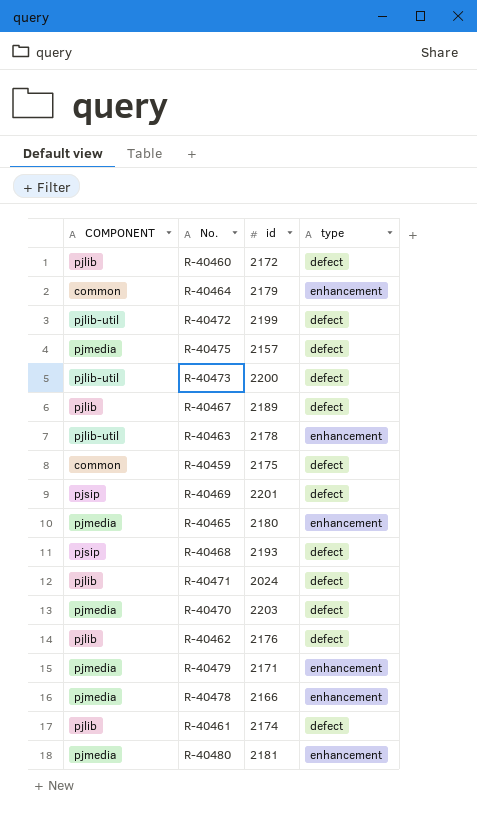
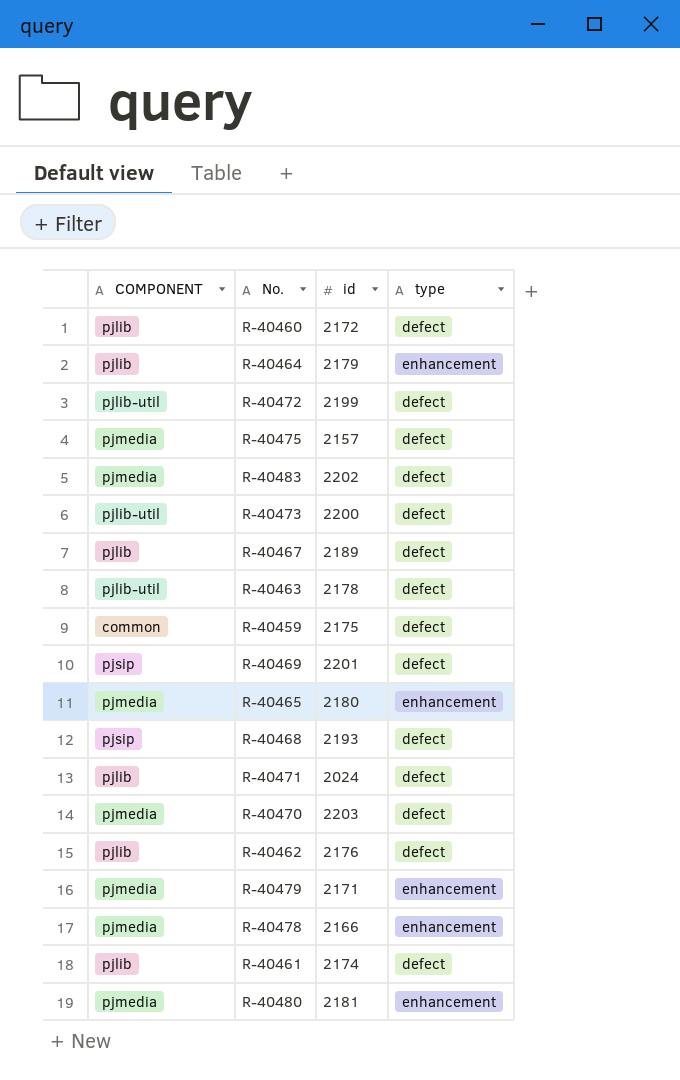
R-40464 | COMPONENT: common -> pjlib
row R-40483: none -> pjmedia | 2202 | defect
R-40463 | type: enhancement -> defect

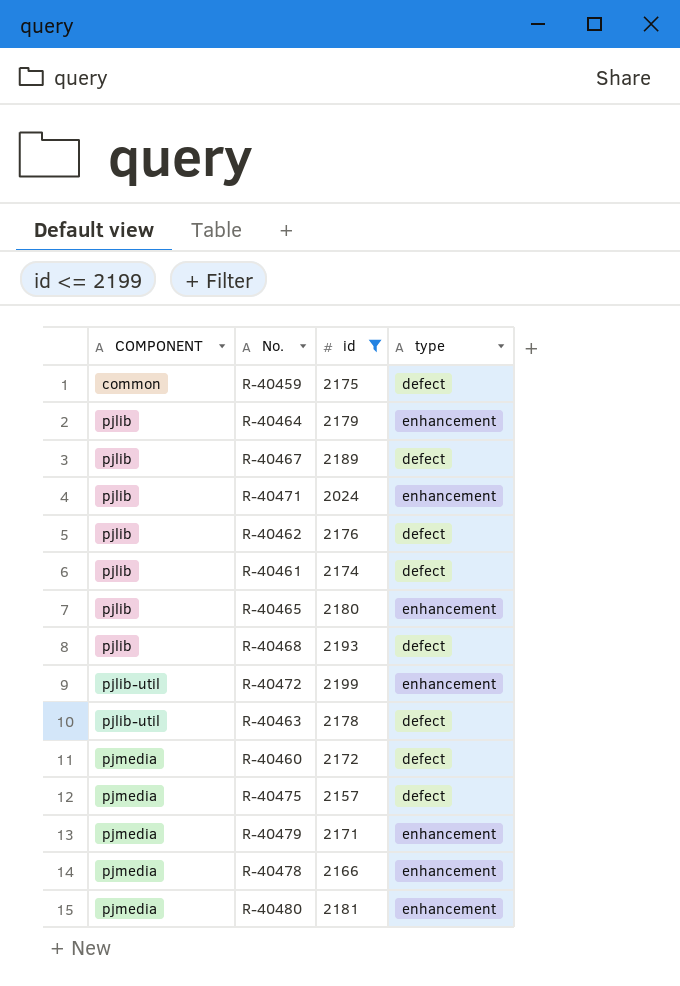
filter: none -> id <= 2199
row order: none -> COMPONENT ascending
R-40471 | type: defect -> enhancement
R-40465 | COMPONENT: pjmedia -> pjlib
R-40468 | COMPONENT: pjsip -> pjlib
R-40472 | type: defect -> enhancement
R-40460 | COMPONENT: pjlib -> pjmedia

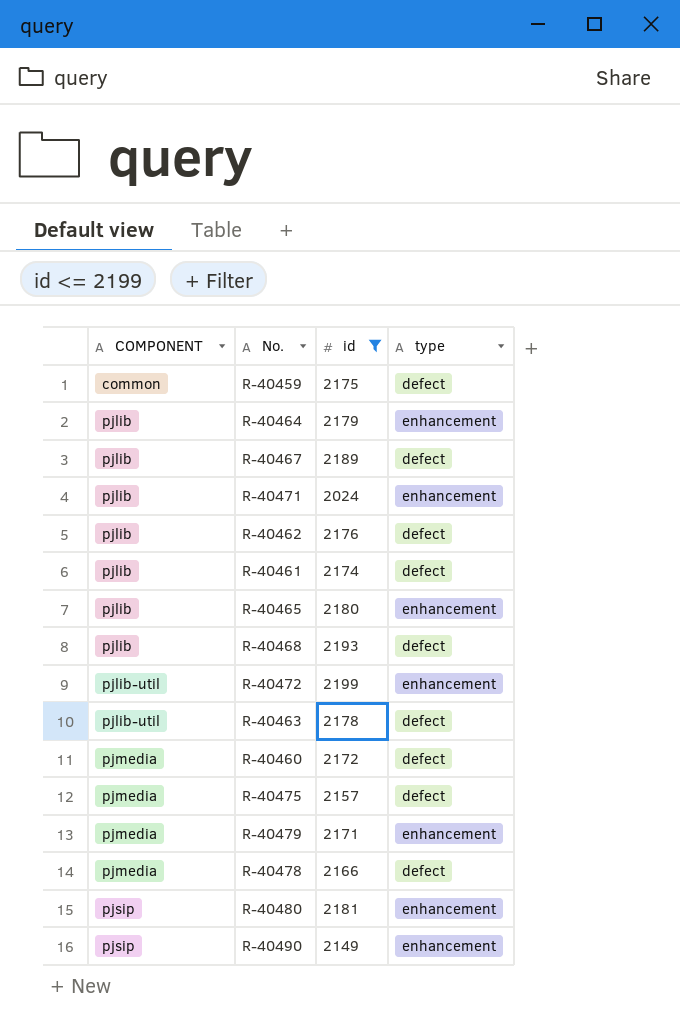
R-40478 | type: enhancement -> defect
R-40480 | COMPONENT: pjmedia -> pjsip
row R-40490: none -> pjsip | 2149 | enhancement

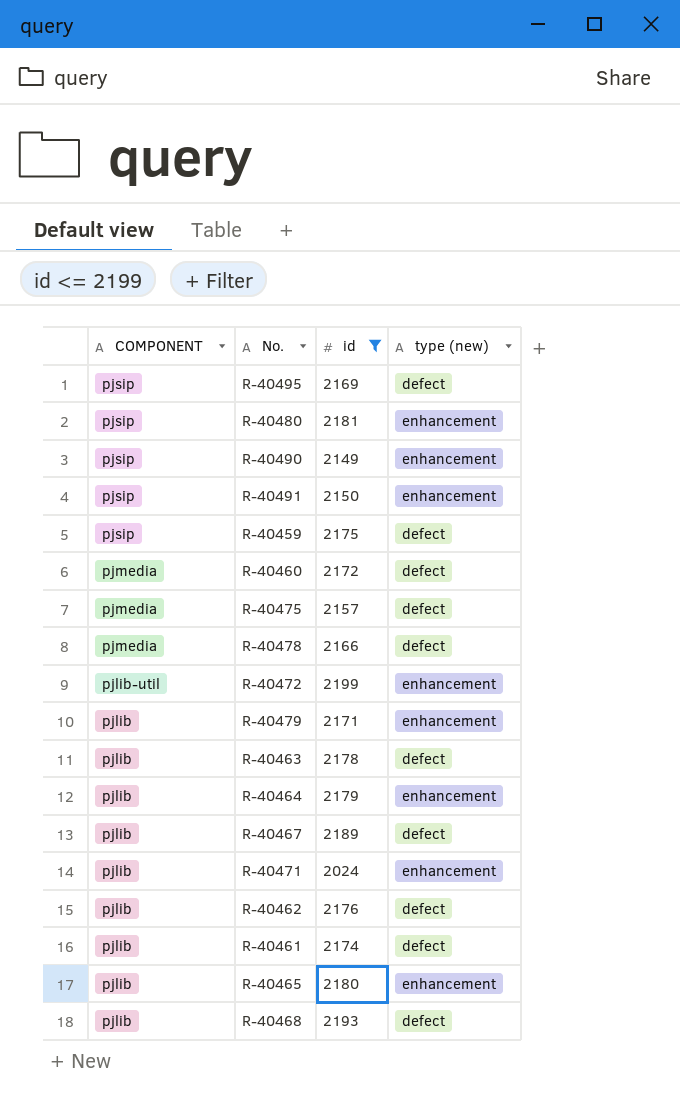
row order: COMPONENT ascending -> COMPONENT descending
column name: type -> type (new)
row R-40495: none -> pjsip | 2169 | defect
row R-40491: none -> pjsip | 2150 | enhancement
R-40459 | COMPONENT: common -> pjsip
R-40479 | COMPONENT: pjmedia -> pjlib
R-40463 | COMPONENT: pjlib-util -> pjlib

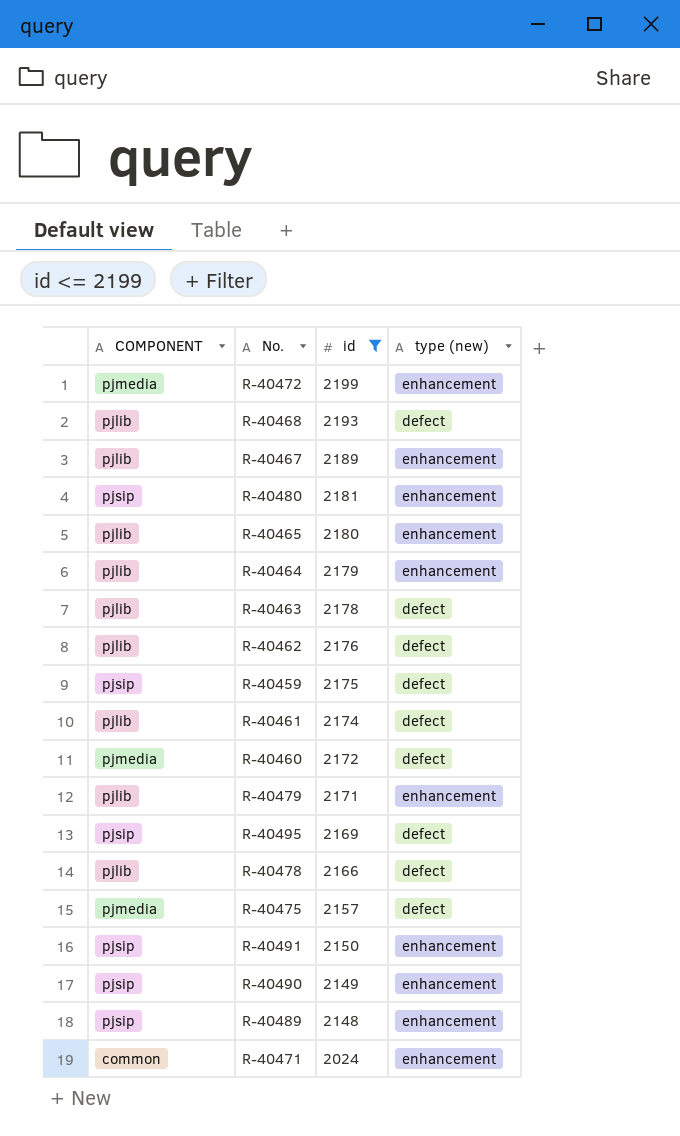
row order: COMPONENT descending -> id descending
R-40472 | COMPONENT: pjlib-util -> pjmedia
R-40467 | type (new): defect -> enhancement
R-40478 | COMPONENT: pjmedia -> pjlib
row R-40489: none -> pjsip | 2148 | enhancement
R-40471 | COMPONENT: pjlib -> common

